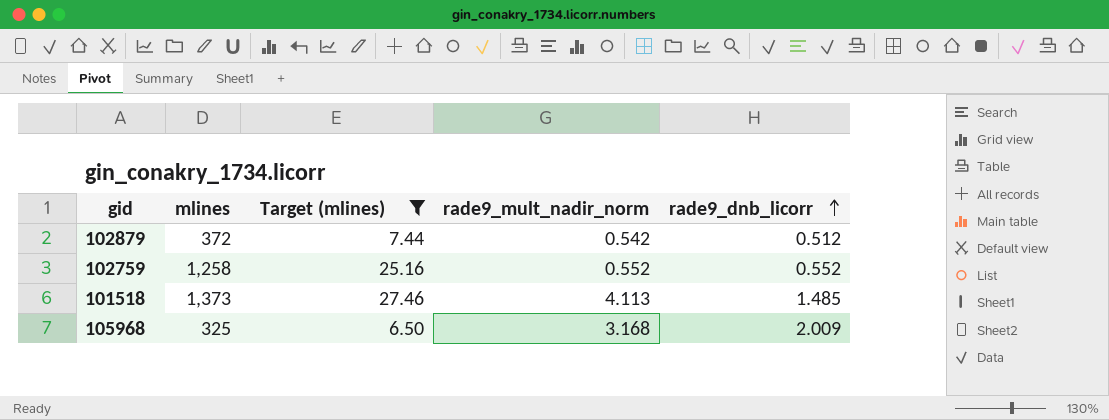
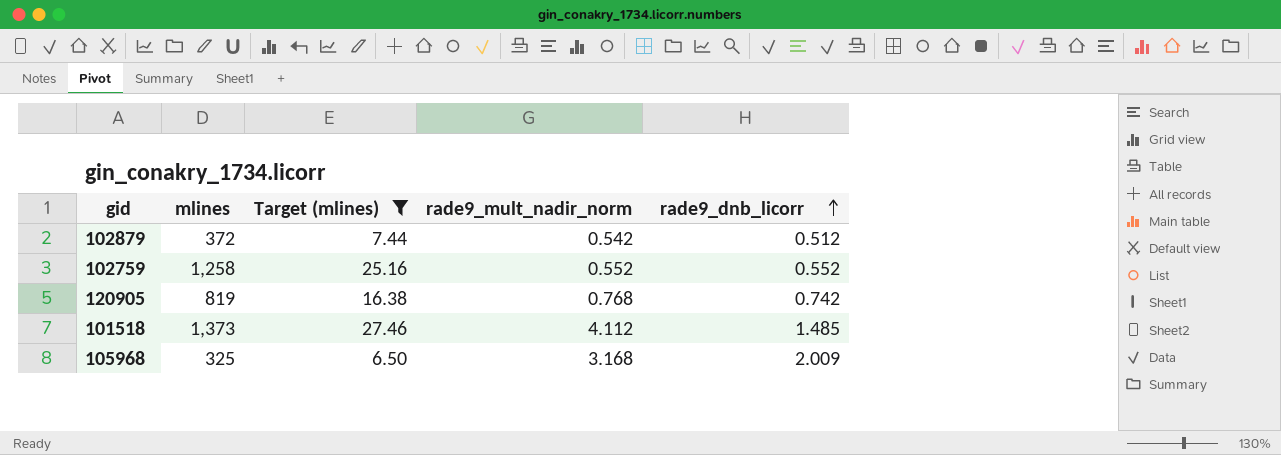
row 120905: none -> 819 | 16.38 | 0.768 | 0.742
101518 | rade9_mult_nadir_norm: 4.113 -> 4.112

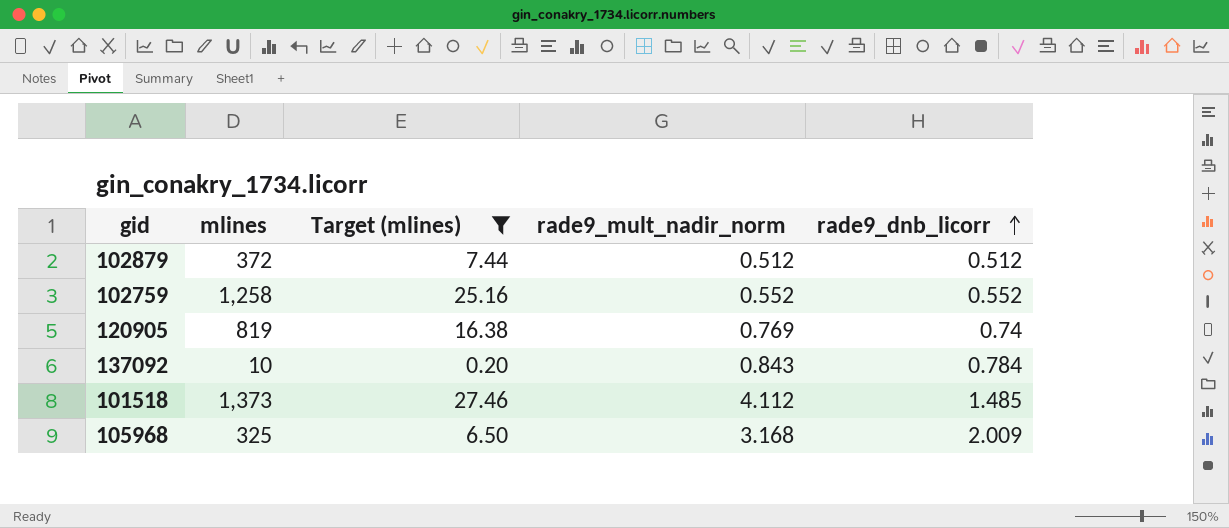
102879 | rade9_mult_nadir_norm: 0.542 -> 0.512
120905 | rade9_mult_nadir_norm: 0.768 -> 0.769
120905 | rade9_dnb_licorr: 0.742 -> 0.74
row 137092: none -> 10 | 0.20 | 0.843 | 0.784

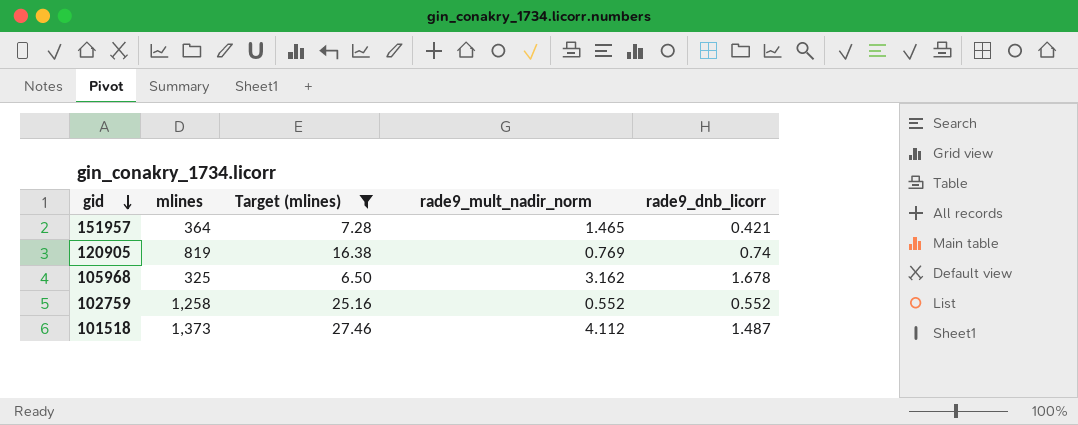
row order: rade9_dnb_licorr ascending -> gid descending
row 102879: 372 | 7.44 | 0.512 | 0.512 -> none
row 137092: 10 | 0.20 | 0.843 | 0.784 -> none
row 151957: none -> 364 | 7.28 | 1.465 | 0.421
105968 | rade9_mult_nadir_norm: 3.168 -> 3.162
105968 | rade9_dnb_licorr: 2.009 -> 1.678
101518 | rade9_dnb_licorr: 1.485 -> 1.487

